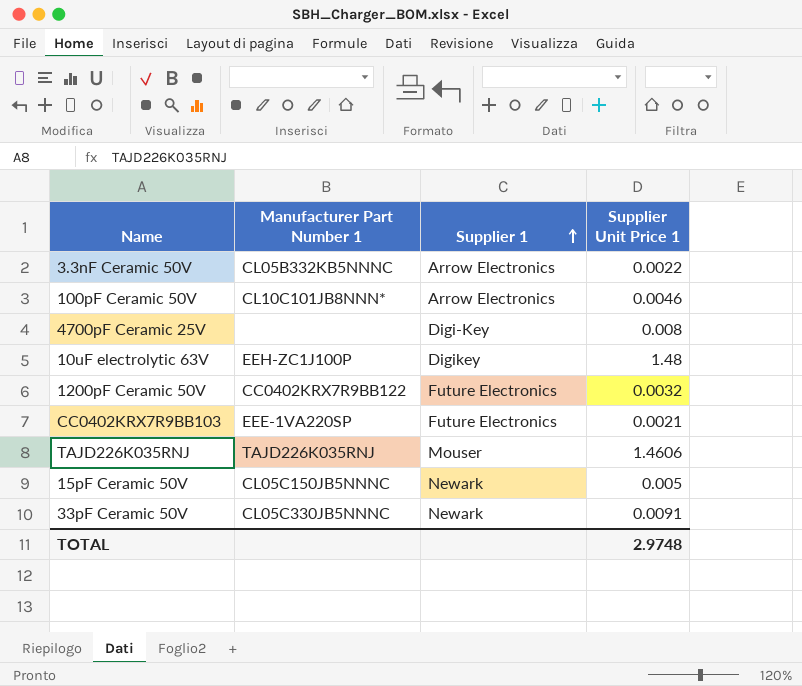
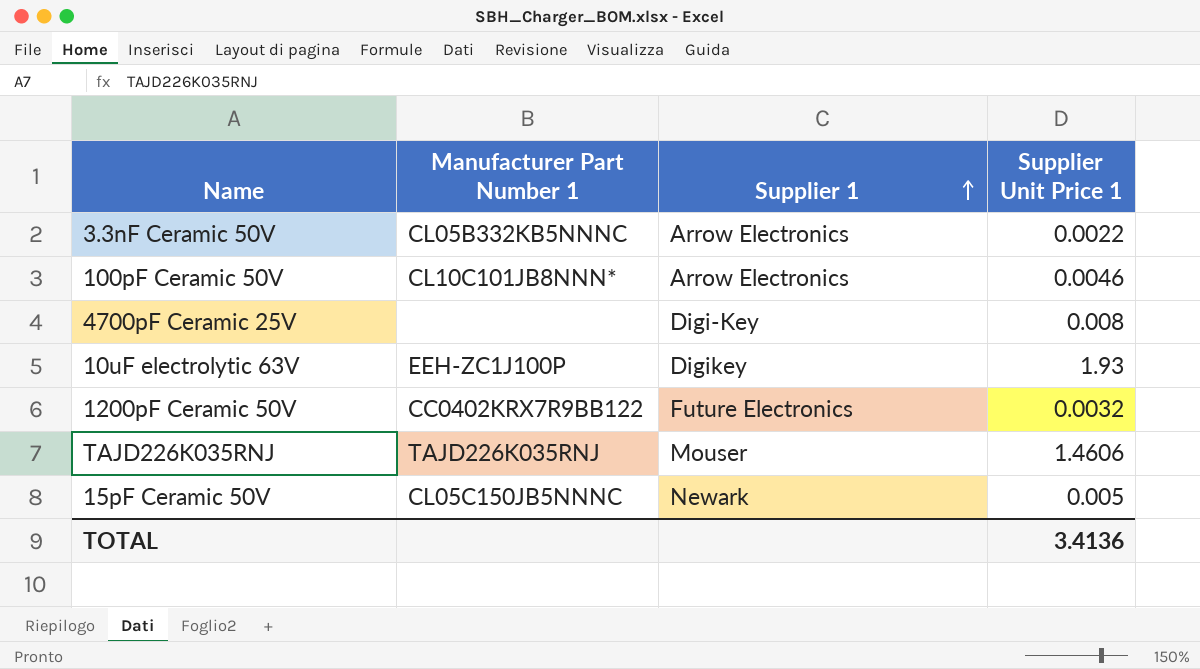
row CC0402KRX7R9BB103: EEE-1VA220SP | Future Electronics | 0.0021 -> none
row 33pF Ceramic 50V: CL05C330JB5NNNC | Newark | 0.0091 -> none
10uF electrolytic 63V | Supplier Unit Price 1: 1.48 -> 1.93
TOTAL | Supplier Unit Price 1: 2.9748 -> 3.4136

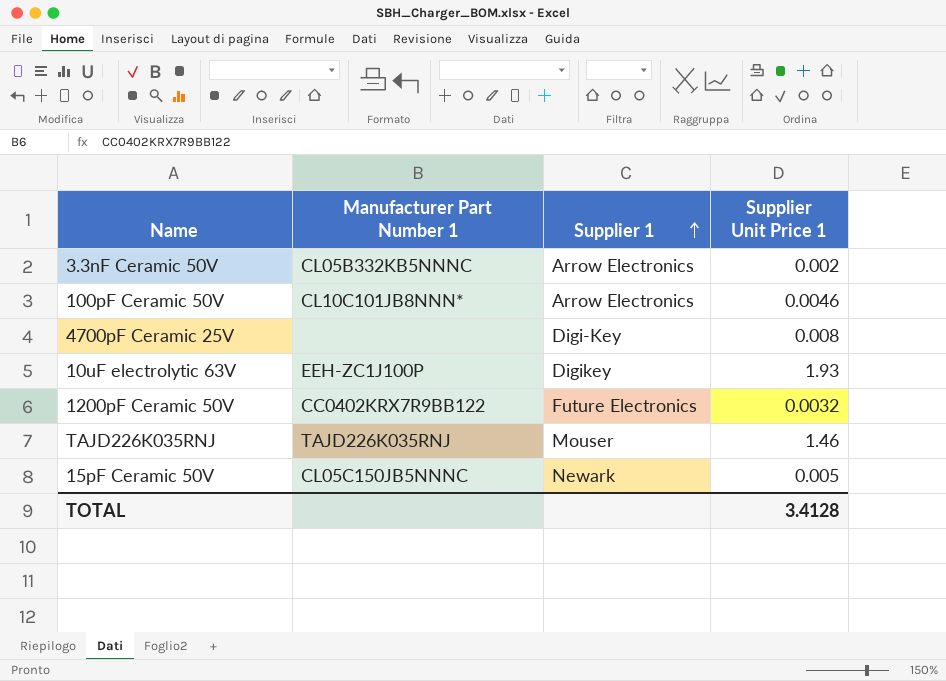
3.3nF Ceramic 50V | Supplier Unit Price 1: 0.0022 -> 0.002
TAJD226K035RNJ | Supplier Unit Price 1: 1.4606 -> 1.46
TOTAL | Supplier Unit Price 1: 3.4136 -> 3.4128

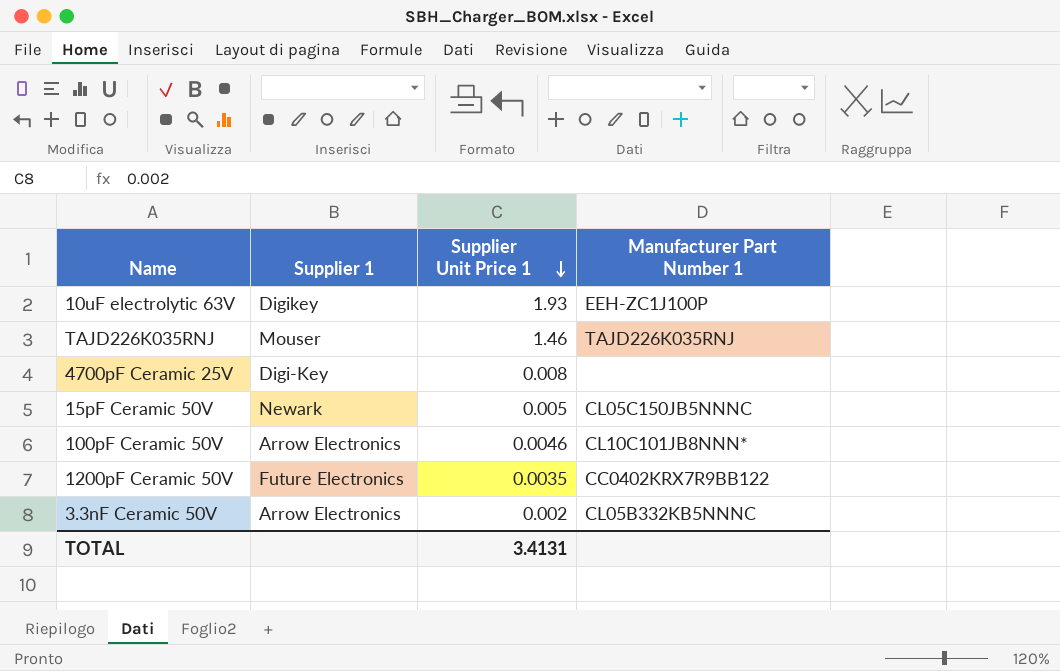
row order: Supplier 1 ascending -> Supplier Unit Price 1 descending
column Manufacturer Part Number 1 | position: 2 -> 4
1200pF Ceramic 50V | Supplier Unit Price 1: 0.0032 -> 0.0035
TOTAL | Supplier Unit Price 1: 3.4128 -> 3.4131

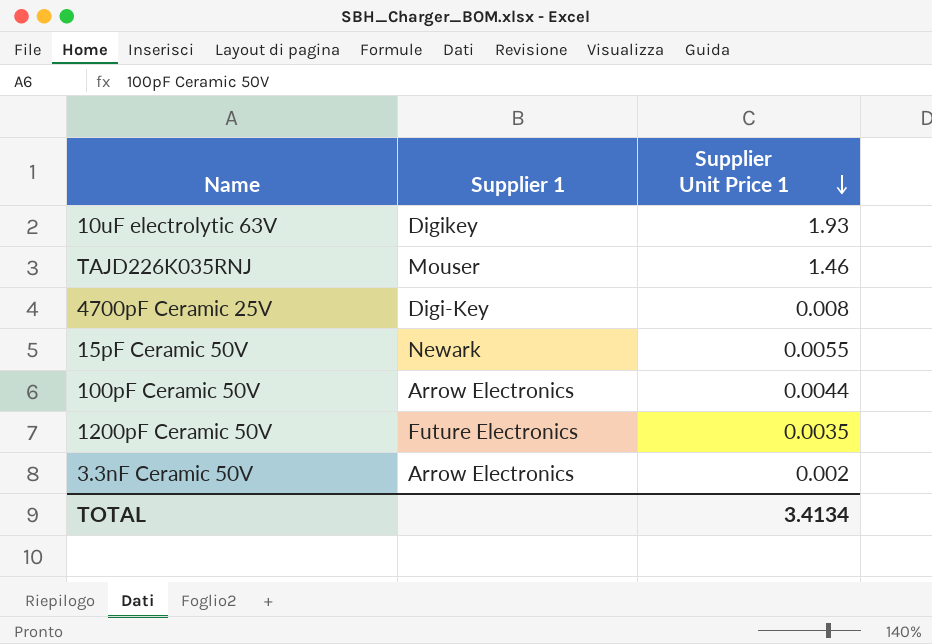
column Manufacturer Part Number 1 | position: 4 -> none
15pF Ceramic 50V | Supplier Unit Price 1: 0.005 -> 0.0055
100pF Ceramic 50V | Supplier Unit Price 1: 0.0046 -> 0.0044
TOTAL | Supplier Unit Price 1: 3.4131 -> 3.4134

